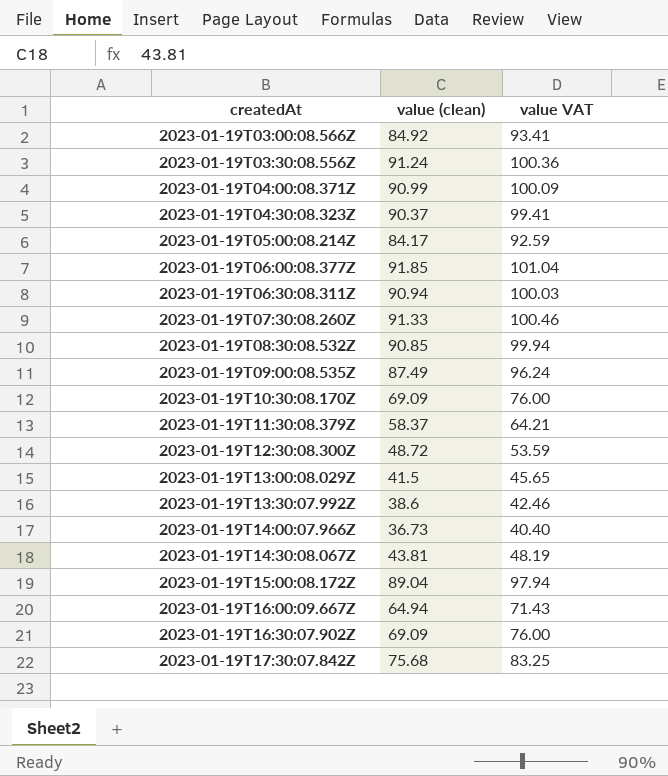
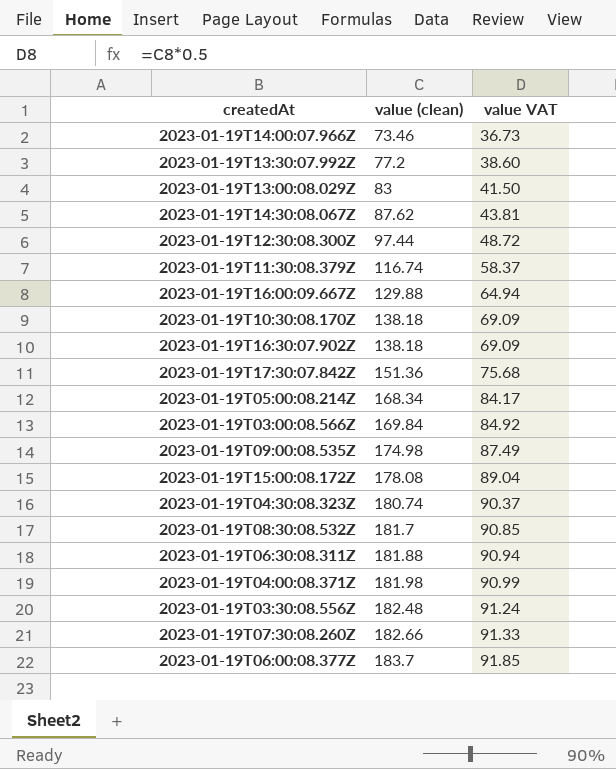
row order: createdAt ascending -> value (clean) ascending
column value VAT | formula: [value (clean)] * 1.1 -> [value (clean)] * 0.5
2023-01-19T14:00:07.966Z | value (clean): 36.73 -> 73.46
2023-01-19T13:30:07.992Z | value (clean): 38.6 -> 77.2
2023-01-19T13:00:08.029Z | value (clean): 41.5 -> 83
2023-01-19T14:30:08.067Z | value (clean): 43.81 -> 87.62
2023-01-19T12:30:08.300Z | value (clean): 48.72 -> 97.44
2023-01-19T11:30:08.379Z | value (clean): 58.37 -> 116.74
2023-01-19T16:00:09.667Z | value (clean): 64.94 -> 129.88
2023-01-19T10:30:08.170Z | value (clean): 69.09 -> 138.18
2023-01-19T16:30:07.902Z | value (clean): 69.09 -> 138.18
2023-01-19T17:30:07.842Z | value (clean): 75.68 -> 151.36
2023-01-19T05:00:08.214Z | value (clean): 84.17 -> 168.34
2023-01-19T03:00:08.566Z | value (clean): 84.92 -> 169.84
2023-01-19T09:00:08.535Z | value (clean): 87.49 -> 174.98
2023-01-19T15:00:08.172Z | value (clean): 89.04 -> 178.08
2023-01-19T04:30:08.323Z | value (clean): 90.37 -> 180.74
2023-01-19T08:30:08.532Z | value (clean): 90.85 -> 181.7
2023-01-19T06:30:08.311Z | value (clean): 90.94 -> 181.88
2023-01-19T04:00:08.371Z | value (clean): 90.99 -> 181.98
2023-01-19T03:30:08.556Z | value (clean): 91.24 -> 182.48
2023-01-19T07:30:08.260Z | value (clean): 91.33 -> 182.66
2023-01-19T06:00:08.377Z | value (clean): 91.85 -> 183.7

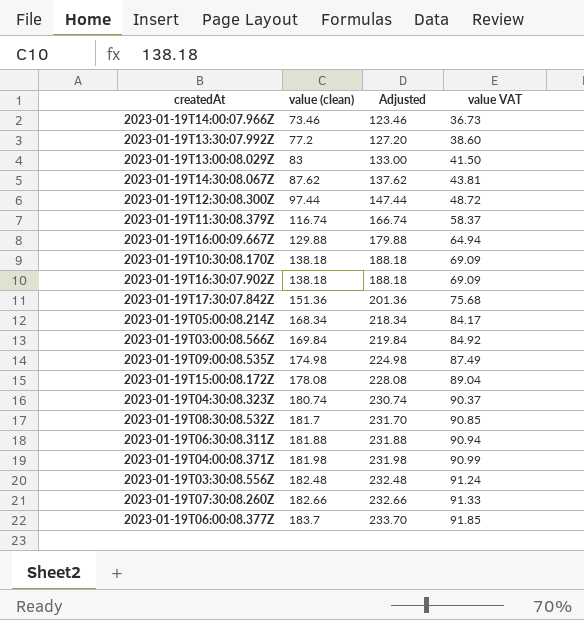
column Adjusted | formula: none -> [value (clean)] + 50

